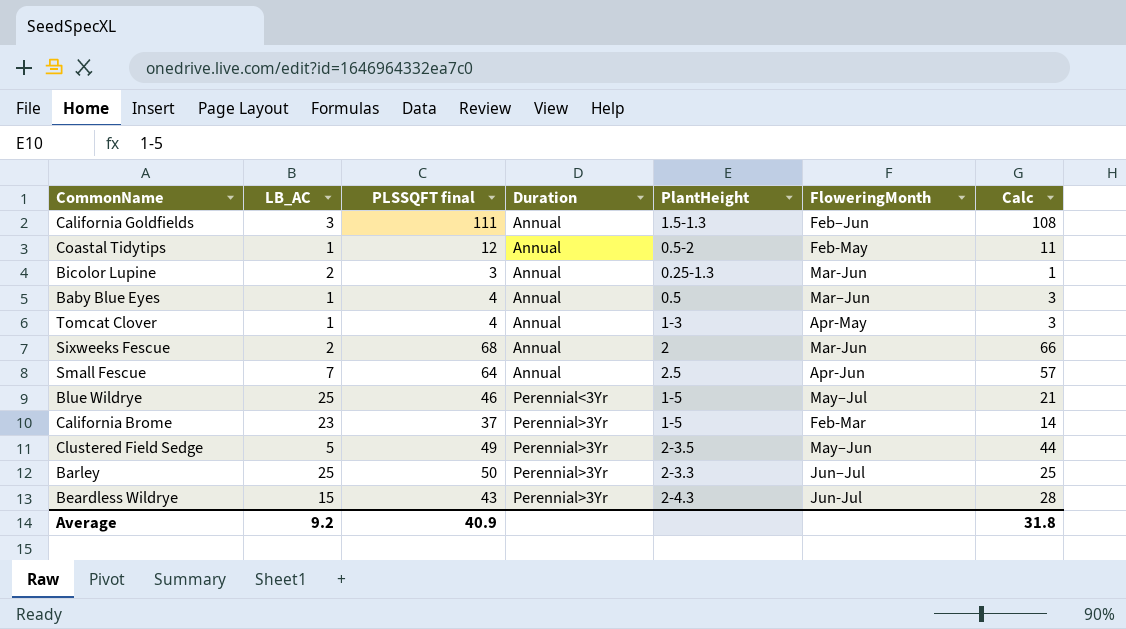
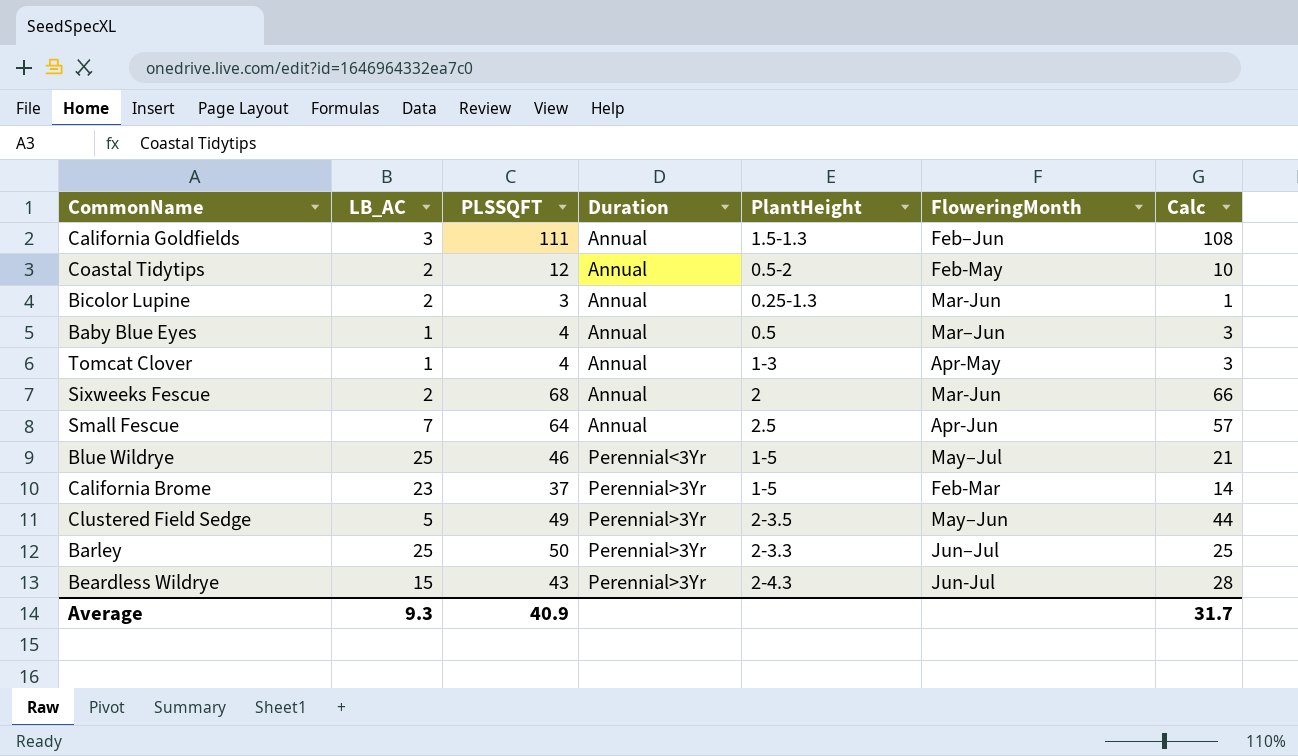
column name: PLSSQFT final -> PLSSQFT
Coastal Tidytips | LB_AC: 1 -> 2
Coastal Tidytips | Calc: 11 -> 10
Average | LB_AC: 9.2 -> 9.3
Average | Calc: 31.8 -> 31.7

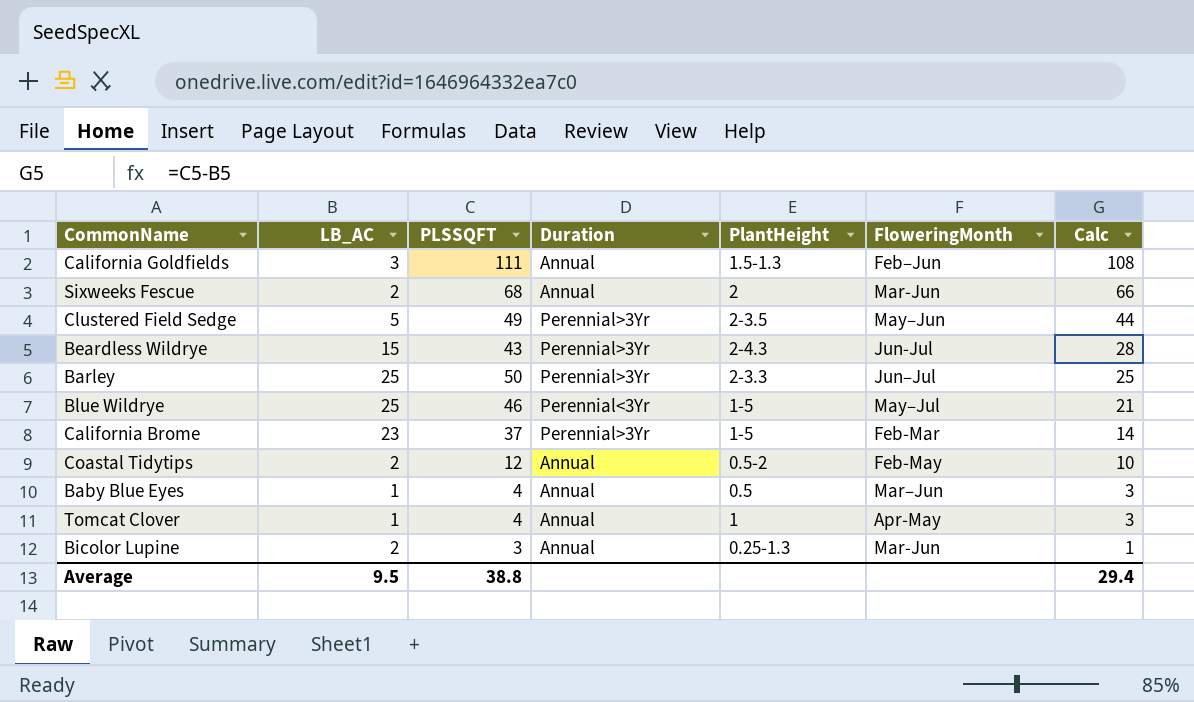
row order: Duration ascending -> Calc descending
row Small Fescue: 7 | 64 | Annual | 2.5 | Apr-Jun | 57 -> none
Tomcat Clover | PlantHeight: 1-3 -> 1
Average | LB_AC: 9.3 -> 9.5
Average | PLSSQFT: 40.9 -> 38.8
Average | Calc: 31.7 -> 29.4

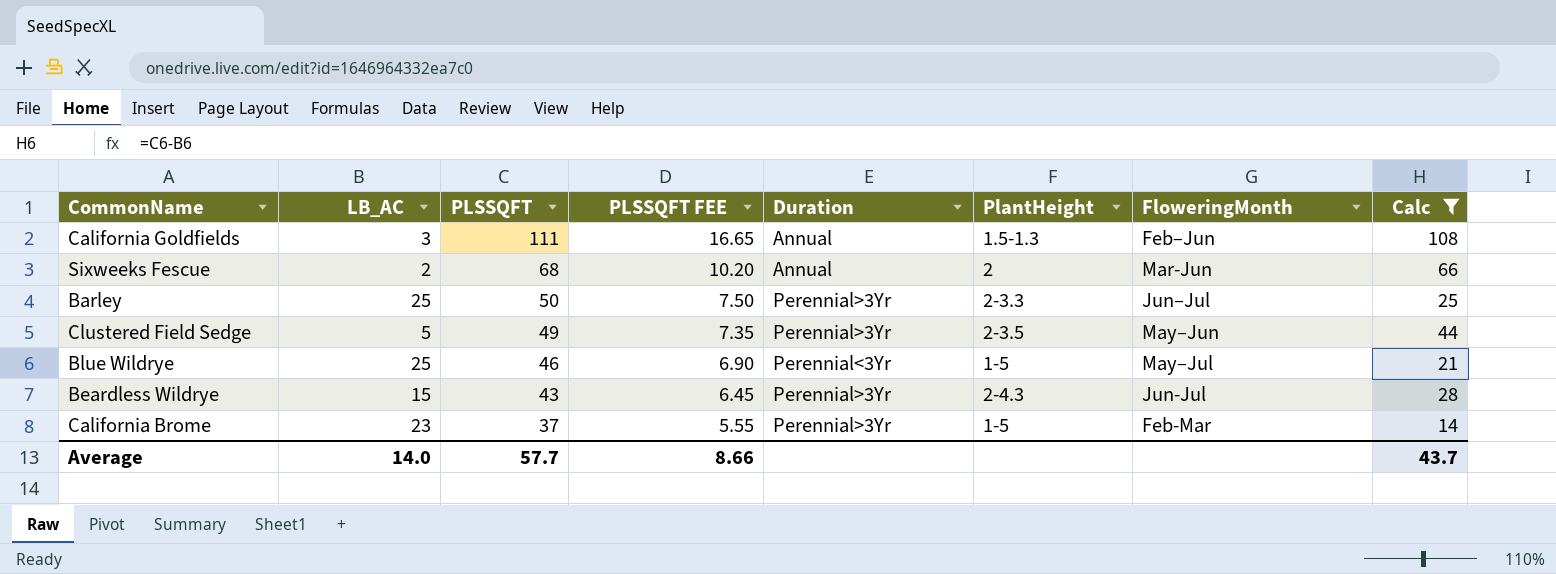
filter: none -> Calc >= 14
row order: Calc descending -> PLSSQFT descending
column PLSSQFT FEE | formula: none -> [PLSSQFT] * 0.15
Average | LB_AC: 9.5 -> 14.0
Average | PLSSQFT: 38.8 -> 57.7
Average | Calc: 29.4 -> 43.7

